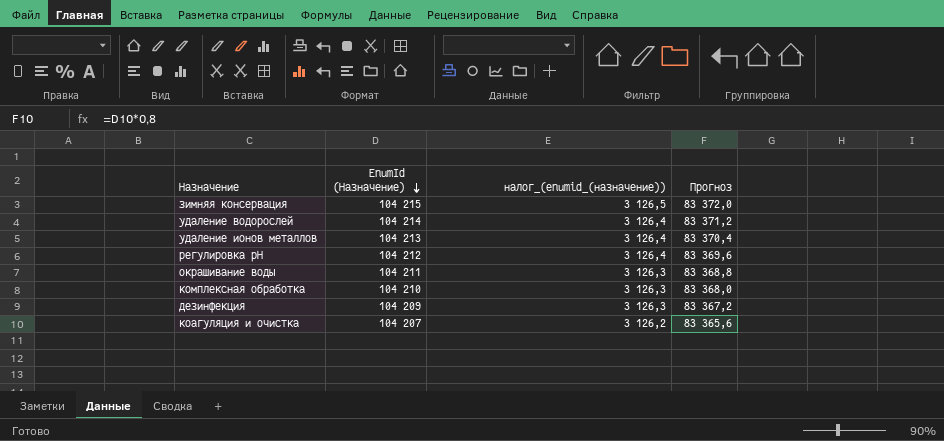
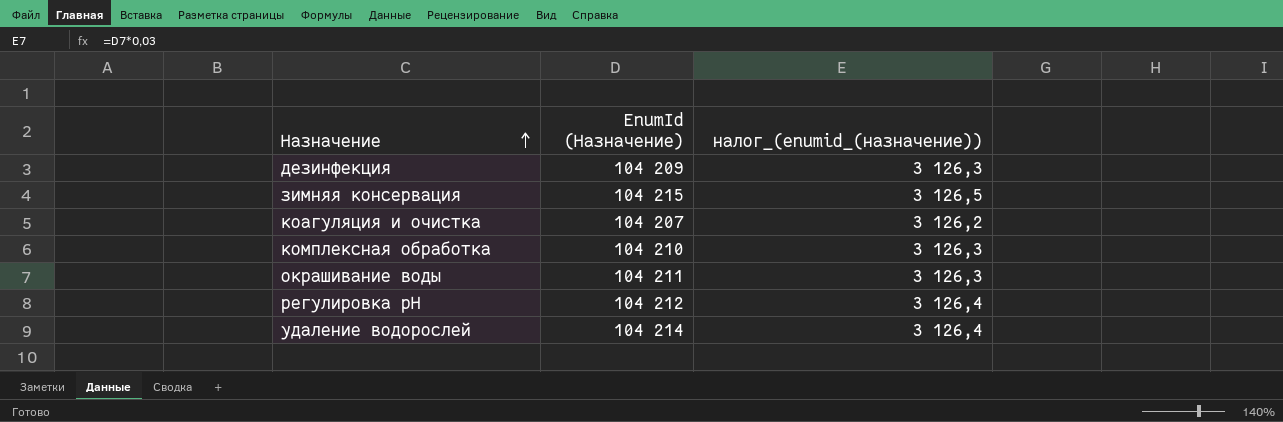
row order: EnumId (Назначение) descending -> Назначение ascending
column Прогноз | formula: [EnumId (Назначение)] * 0,8 -> none
row удаление ионов металлов: 104 213 | 3 126,4 | 83 370,4 -> none

